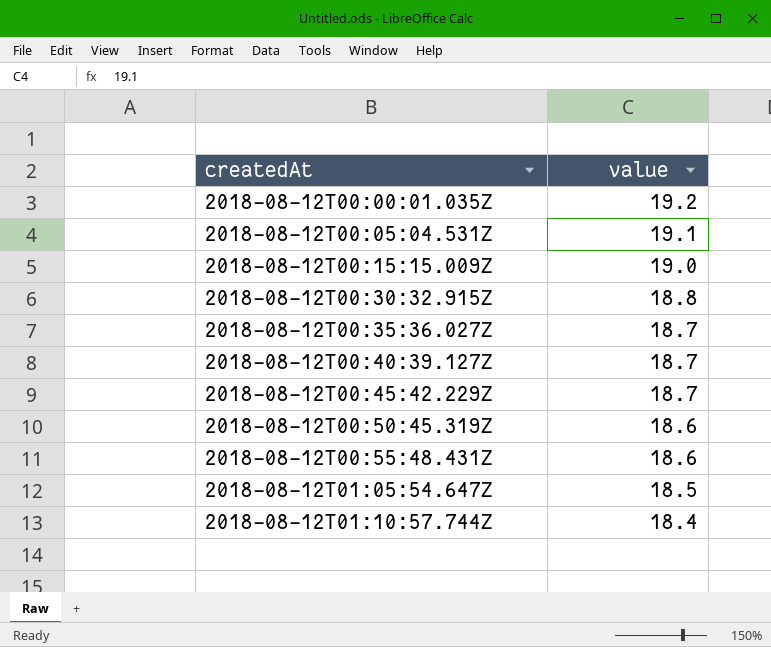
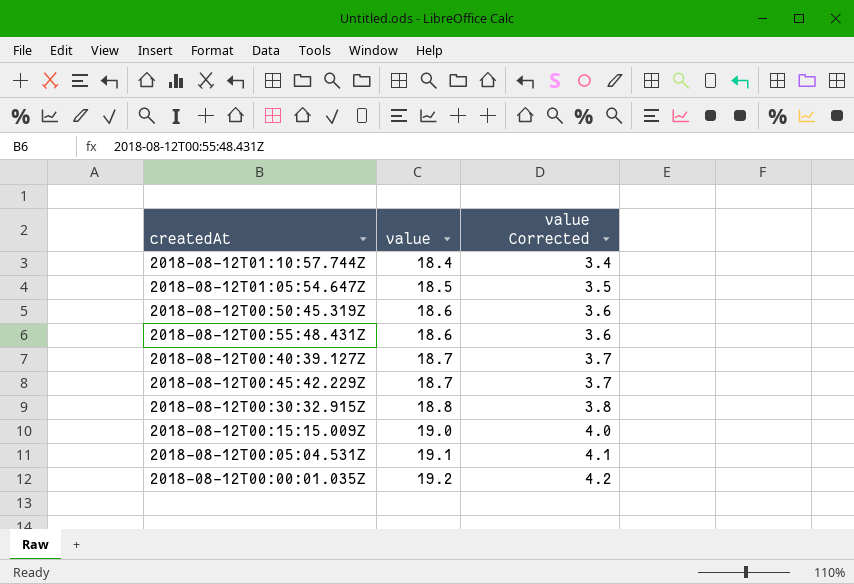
row order: createdAt ascending -> value ascending
column value Corrected | formula: none -> [value] - 15
row 2018-08-12T00:35:36.027Z: 18.7 -> none

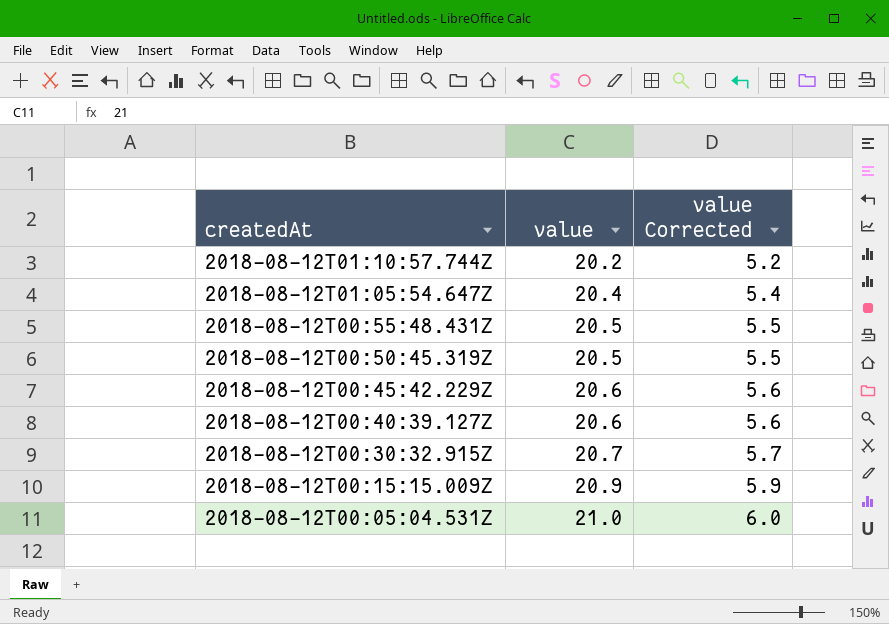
row order: value ascending -> createdAt descending
row 2018-08-12T00:00:01.035Z: 19.2 | 4.2 -> none
2018-08-12T01:10:57.744Z | value: 18.4 -> 20.2
2018-08-12T01:10:57.744Z | value Corrected: 3.4 -> 5.2
2018-08-12T01:05:54.647Z | value: 18.5 -> 20.4
2018-08-12T01:05:54.647Z | value Corrected: 3.5 -> 5.4
2018-08-12T00:55:48.431Z | value: 18.6 -> 20.5
2018-08-12T00:55:48.431Z | value Corrected: 3.6 -> 5.5
2018-08-12T00:50:45.319Z | value: 18.6 -> 20.5
2018-08-12T00:50:45.319Z | value Corrected: 3.6 -> 5.5
2018-08-12T00:45:42.229Z | value: 18.7 -> 20.6
2018-08-12T00:45:42.229Z | value Corrected: 3.7 -> 5.6
2018-08-12T00:40:39.127Z | value: 18.7 -> 20.6
2018-08-12T00:40:39.127Z | value Corrected: 3.7 -> 5.6
2018-08-12T00:30:32.915Z | value: 18.8 -> 20.7
2018-08-12T00:30:32.915Z | value Corrected: 3.8 -> 5.7
2018-08-12T00:15:15.009Z | value: 19.0 -> 20.9
2018-08-12T00:15:15.009Z | value Corrected: 4.0 -> 5.9
2018-08-12T00:05:04.531Z | value: 19.1 -> 21.0
2018-08-12T00:05:04.531Z | value Corrected: 4.1 -> 6.0

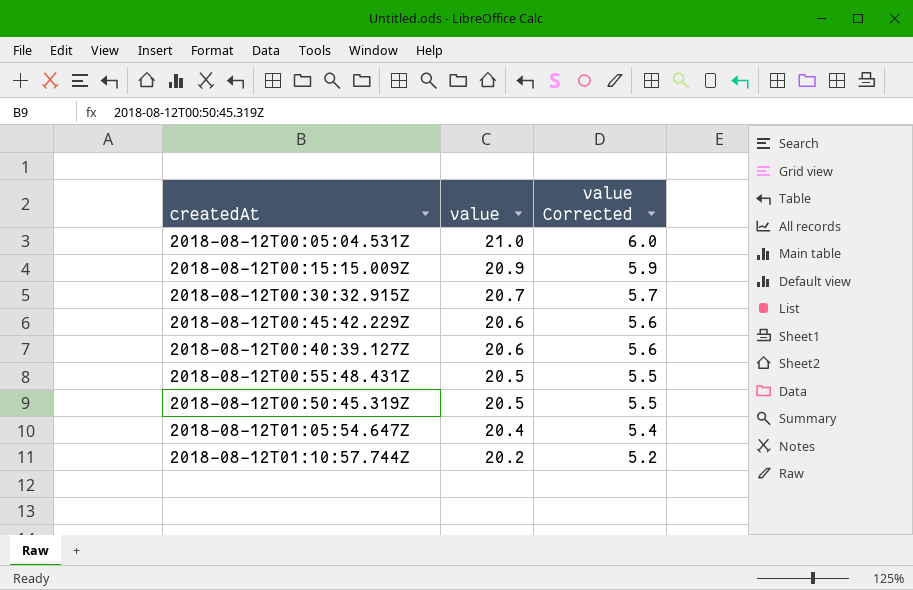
row order: createdAt descending -> value descending

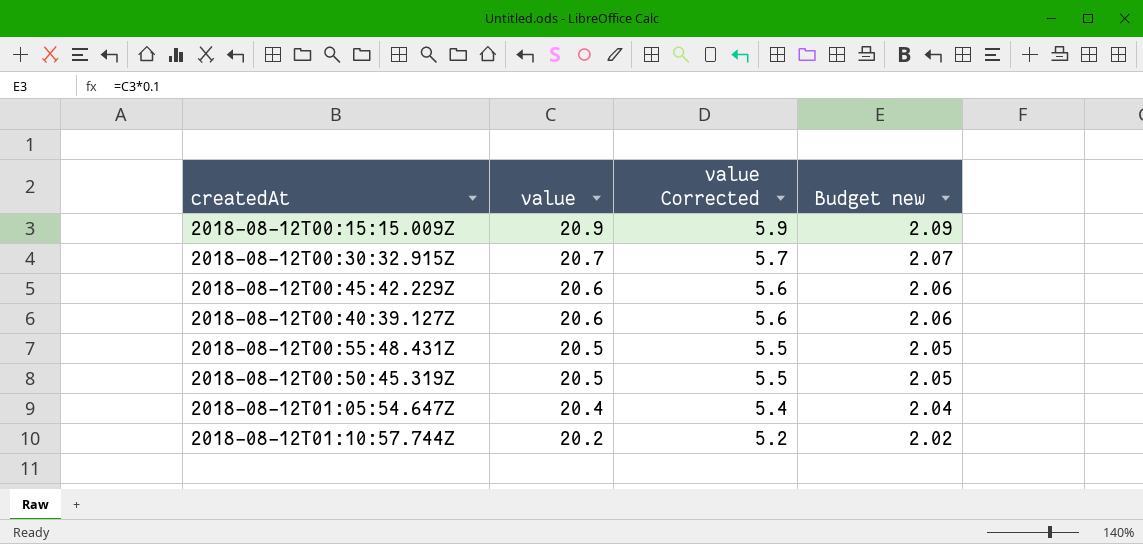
column Budget new | formula: none -> [value] * 0.1
row 2018-08-12T00:05:04.531Z: 21.0 | 6.0 -> none

